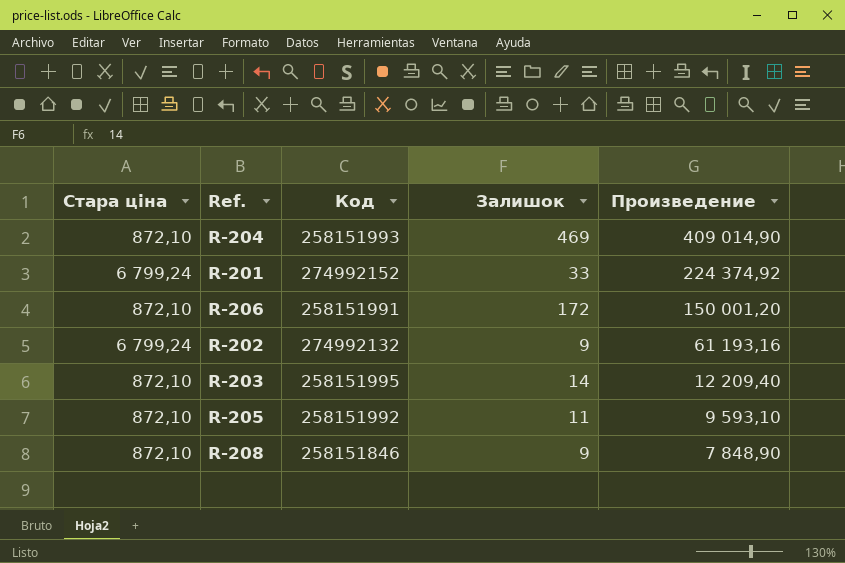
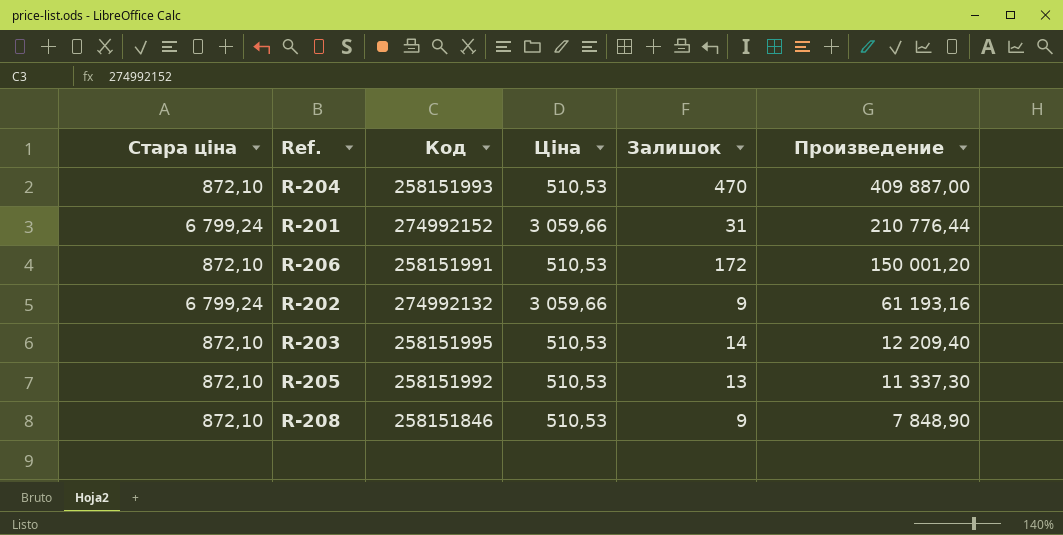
column Ціна | position: none -> 4
R-204 | Залишок: 469 -> 470
R-204 | Произведение: 409 014,90 -> 409 887,00
R-201 | Залишок: 33 -> 31
R-201 | Произведение: 224 374,92 -> 210 776,44
R-205 | Залишок: 11 -> 13
R-205 | Произведение: 9 593,10 -> 11 337,30

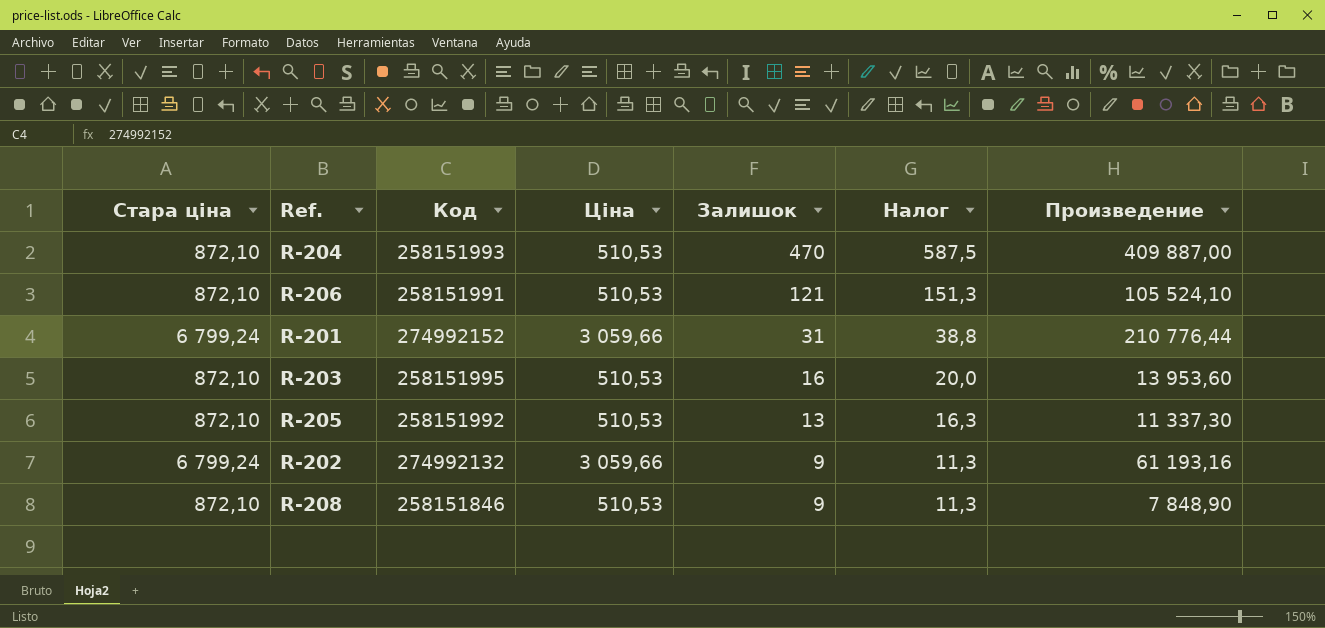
row order: Произведение descending -> Залишок descending
column Налог | formula: none -> [Залишок] * 1,25
R-206 | Залишок: 172 -> 121
R-206 | Произведение: 150 001,20 -> 105 524,10
R-203 | Залишок: 14 -> 16
R-203 | Произведение: 12 209,40 -> 13 953,60

